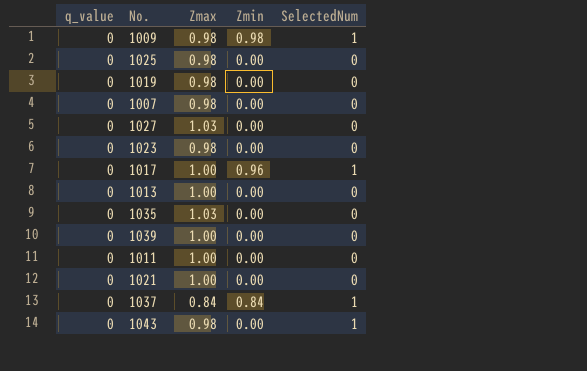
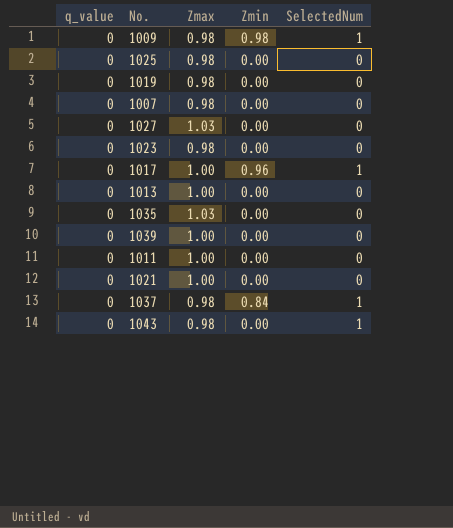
1037 | Zmax: 0.84 -> 0.98

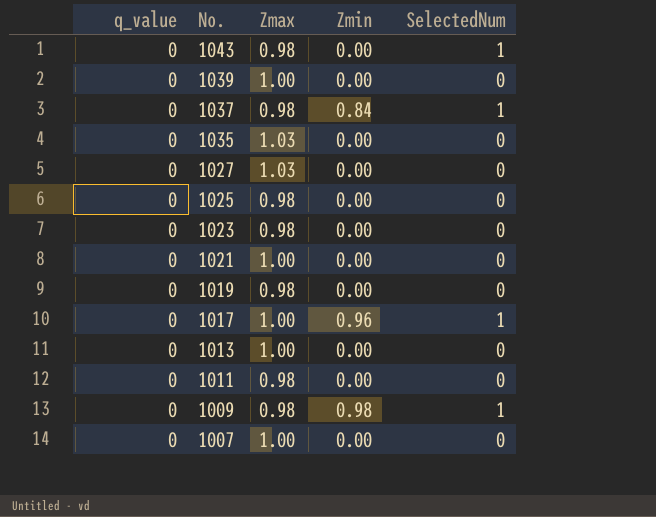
row order: none -> No. descending
1011 | Zmax: 1.00 -> 0.98
1007 | Zmax: 0.98 -> 1.00

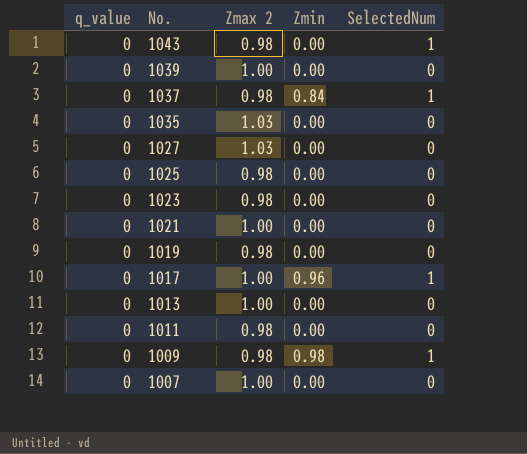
column name: Zmax -> Zmax 2

